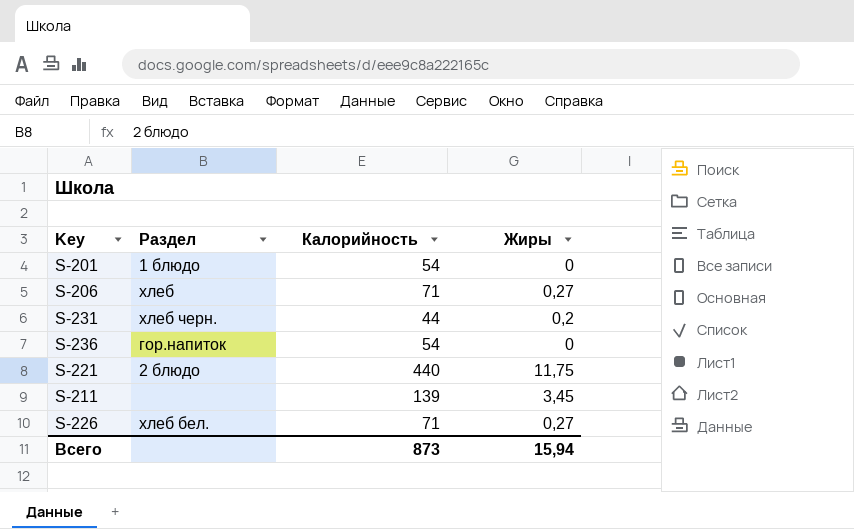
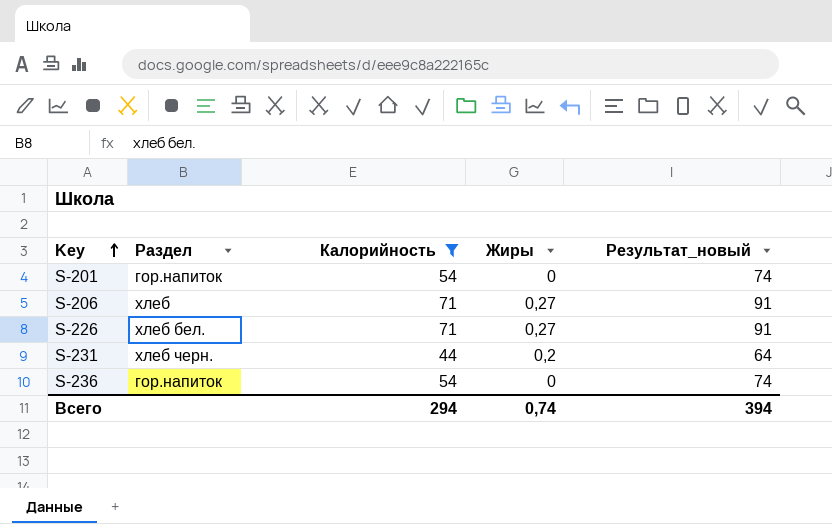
filter: none -> Калорийность <= 71
row order: none -> Key ascending
column Результат_новый | formula: none -> [Калорийность] + 20
S-201 | Раздел: 1 блюдо -> гор.напиток
Всего | Калорийность: 873 -> 294
Всего | Жиры: 15,94 -> 0,74

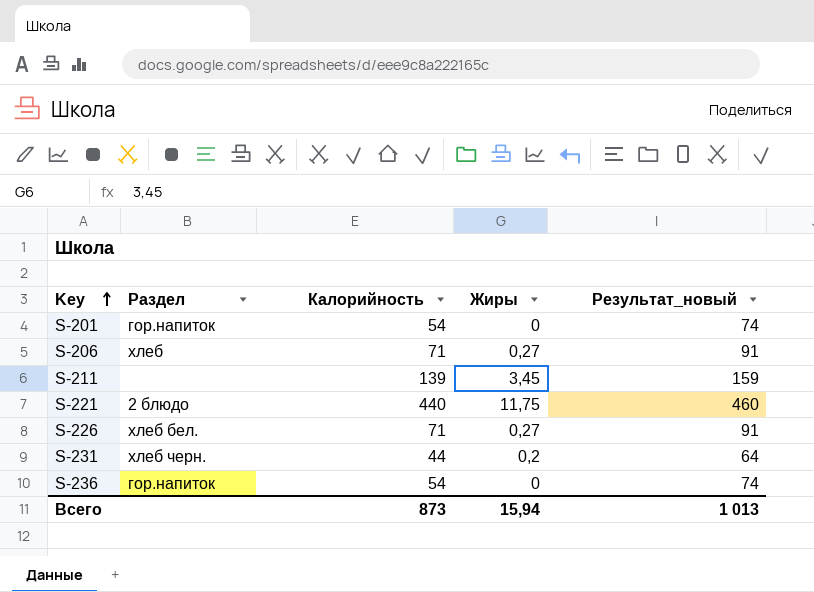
filter: Калорийность <= 71 -> none
Всего | Калорийность: 294 -> 873
Всего | Жиры: 0,74 -> 15,94
Всего | Результат_новый: 394 -> 1 013

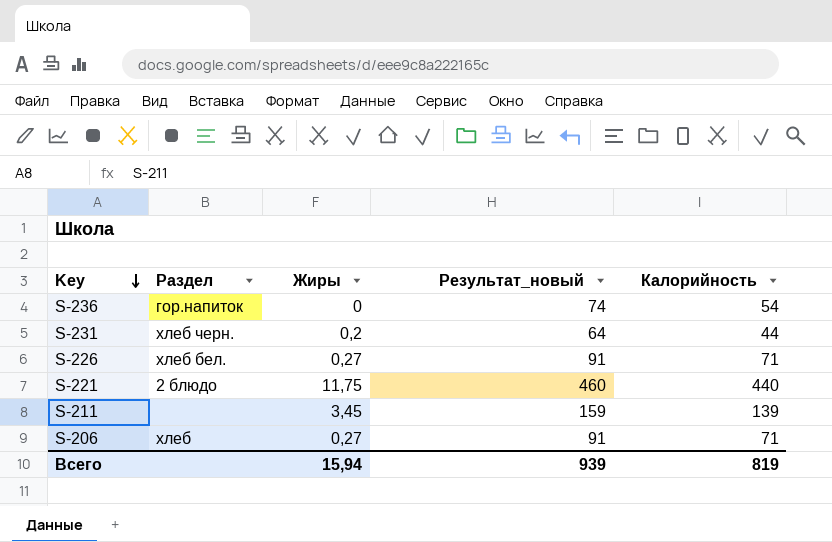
row order: Key ascending -> Key descending
column Калорийность | position: 3 -> 5
row S-201: гор.напиток | 54 | 0 | 74 -> none
Всего | Результат_новый: 1 013 -> 939
Всего | Калорийность: 873 -> 819

